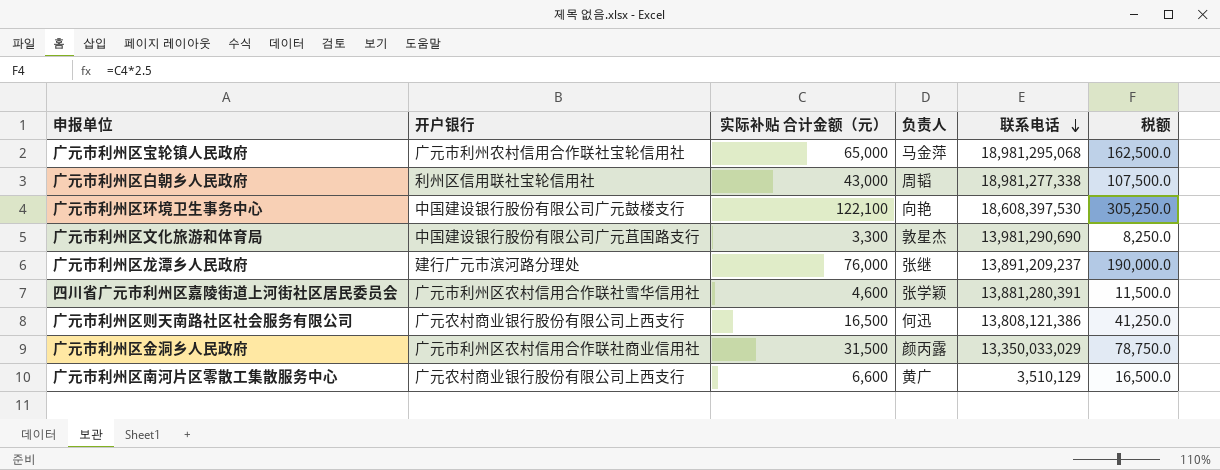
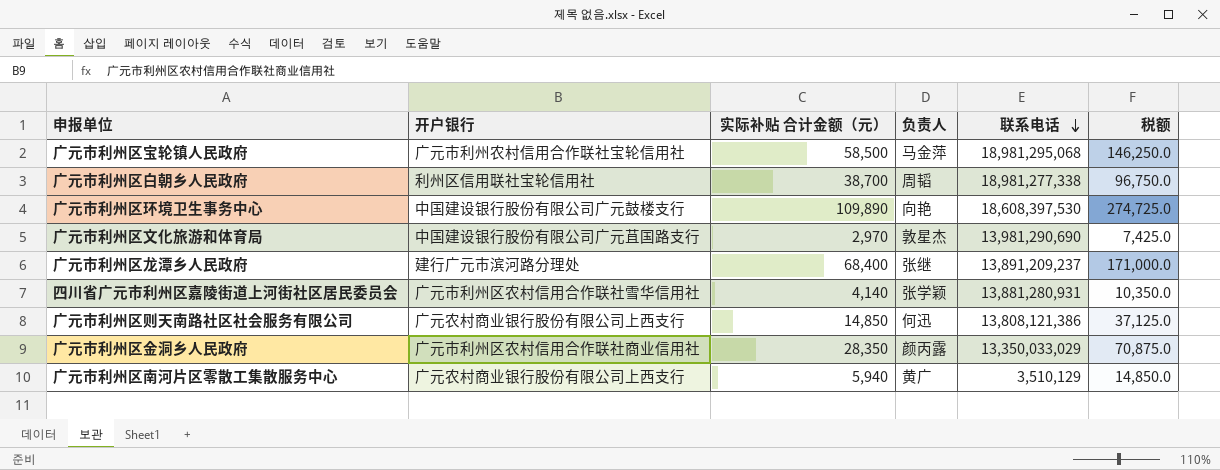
广元市利州区宝轮镇人民政府 | 实际补贴 合计金额（元）: 65,000 -> 58,500
广元市利州区宝轮镇人民政府 | 税额: 162,500.0 -> 146,250.0
广元市利州区白朝乡人民政府 | 实际补贴 合计金额（元）: 43,000 -> 38,700
广元市利州区白朝乡人民政府 | 税额: 107,500.0 -> 96,750.0
广元市利州区环境卫生事务中心 | 实际补贴 合计金额（元）: 122,100 -> 109,890
广元市利州区环境卫生事务中心 | 税额: 305,250.0 -> 274,725.0
广元市利州区文化旅游和体育局 | 实际补贴 合计金额（元）: 3,300 -> 2,970
广元市利州区文化旅游和体育局 | 税额: 8,250.0 -> 7,425.0
广元市利州区龙潭乡人民政府 | 实际补贴 合计金额（元）: 76,000 -> 68,400
广元市利州区龙潭乡人民政府 | 税额: 190,000.0 -> 171,000.0
四川省广元市利州区嘉陵街道上河街社区居民委员会 | 实际补贴 合计金额（元）: 4,600 -> 4,140
四川省广元市利州区嘉陵街道上河街社区居民委员会 | 联系电话: 13,881,280,391 -> 13,881,280,931
四川省广元市利州区嘉陵街道上河街社区居民委员会 | 税额: 11,500.0 -> 10,350.0
广元市利州区则天南路社区社会服务有限公司 | 实际补贴 合计金额（元）: 16,500 -> 14,850
广元市利州区则天南路社区社会服务有限公司 | 税额: 41,250.0 -> 37,125.0
广元市利州区金洞乡人民政府 | 实际补贴 合计金额（元）: 31,500 -> 28,350
广元市利州区金洞乡人民政府 | 税额: 78,750.0 -> 70,875.0
广元市利州区南河片区零散工集散服务中心 | 实际补贴 合计金额（元）: 6,600 -> 5,940
广元市利州区南河片区零散工集散服务中心 | 税额: 16,500.0 -> 14,850.0

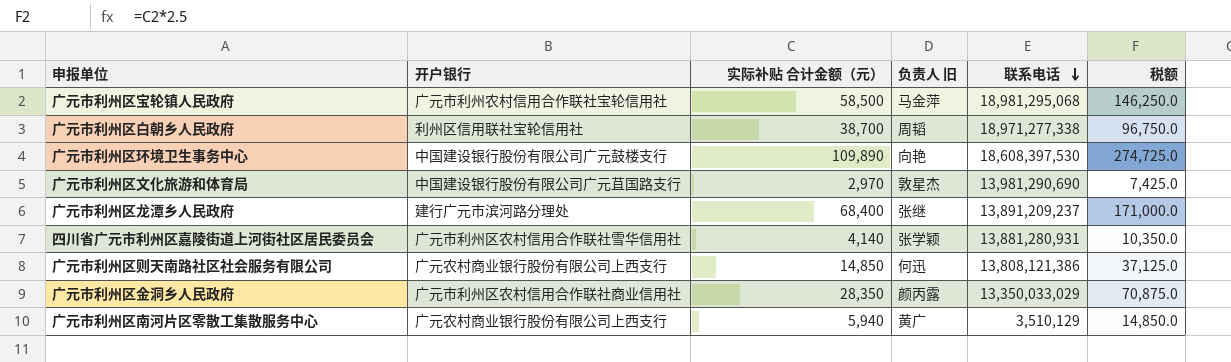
column name: 负责人 -> 负责人 旧
广元市利州区白朝乡人民政府 | 联系电话: 18,981,277,338 -> 18,971,277,338

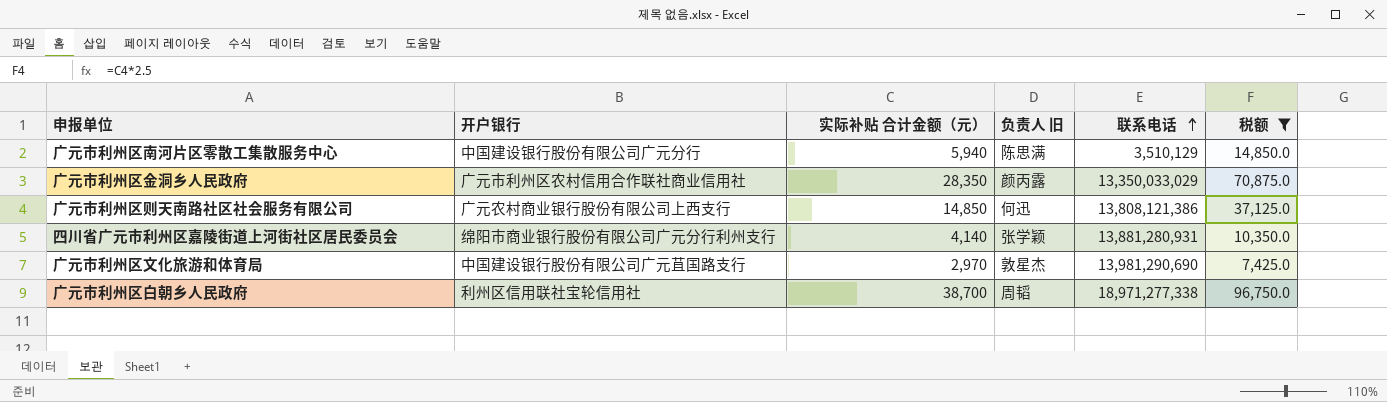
filter: none -> 税额 <= 96,750.0
row order: 联系电话 descending -> 联系电话 ascending
广元市利州区南河片区零散工集散服务中心 | 开户银行: 广元农村商业银行股份有限公司上西支行 -> 中国建设银行股份有限公司广元分行
广元市利州区南河片区零散工集散服务中心 | 负责人 旧: 黄广 -> 陈思满
四川省广元市利州区嘉陵街道上河街社区居民委员会 | 开户银行: 广元市利州区农村信用合作联社雪华信用社 -> 绵阳市商业银行股份有限公司广元分行利州支行

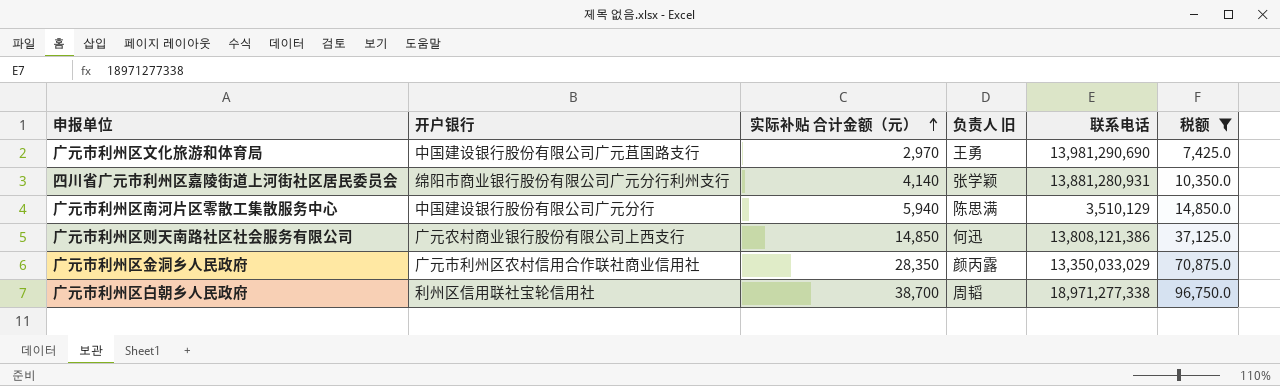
row order: 联系电话 ascending -> 实际补贴 合计金额（元） ascending
广元市利州区文化旅游和体育局 | 负责人 旧: 敦星杰 -> 王勇

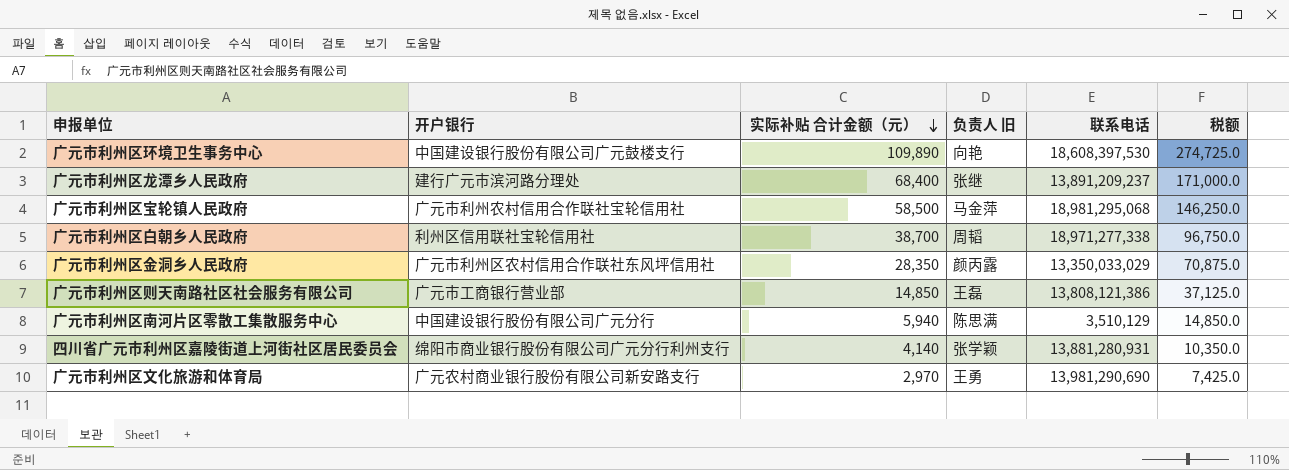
filter: 税额 <= 96,750.0 -> none
row order: 实际补贴 合计金额（元） ascending -> 实际补贴 合计金额（元） descending
广元市利州区金洞乡人民政府 | 开户银行: 广元市利州区农村信用合作联社商业信用社 -> 广元市利州区农村信用合作联社东风坪信用社
广元市利州区则天南路社区社会服务有限公司 | 开户银行: 广元农村商业银行股份有限公司上西支行 -> 广元市工商银行营业部
广元市利州区则天南路社区社会服务有限公司 | 负责人 旧: 何迅 -> 王磊
广元市利州区文化旅游和体育局 | 开户银行: 中国建设银行股份有限公司广元苴国路支行 -> 广元农村商业银行股份有限公司新安路支行

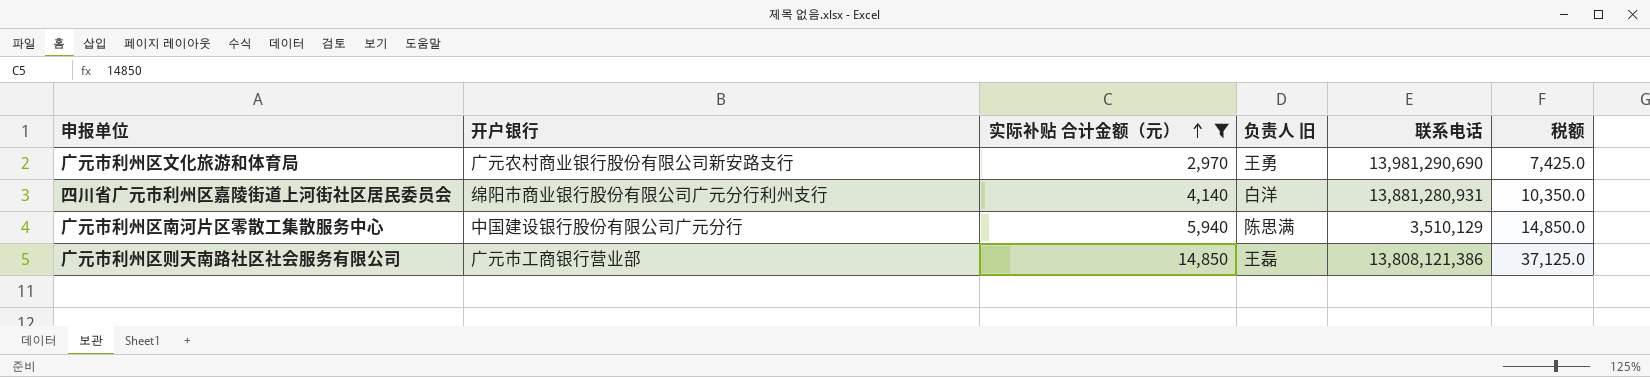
filter: none -> 实际补贴 合计金额（元） <= 14,850
row order: 实际补贴 合计金额（元） descending -> 实际补贴 合计金额（元） ascending
四川省广元市利州区嘉陵街道上河街社区居民委员会 | 负责人 旧: 张学颖 -> 白洋

